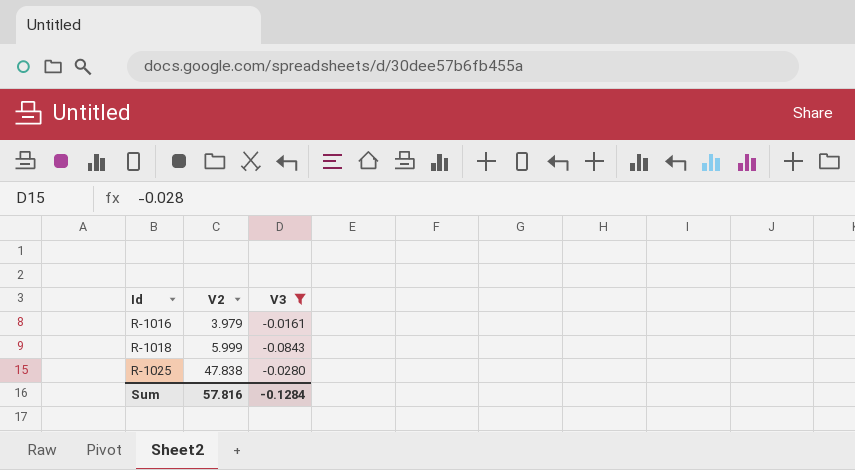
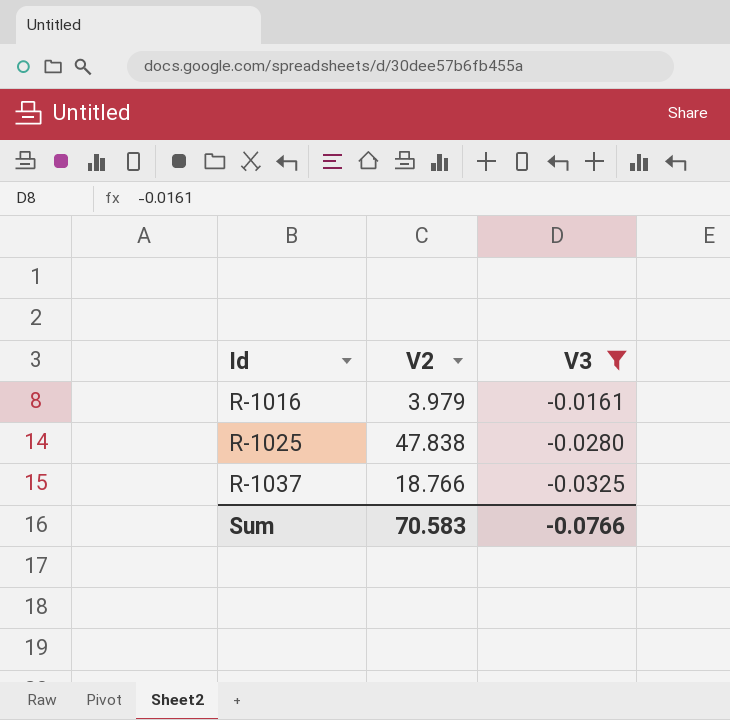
row R-1018: 5.999 | -0.0843 -> none
row R-1037: none -> 18.766 | -0.0325
Sum | V2: 57.816 -> 70.583
Sum | V3: -0.1284 -> -0.0766

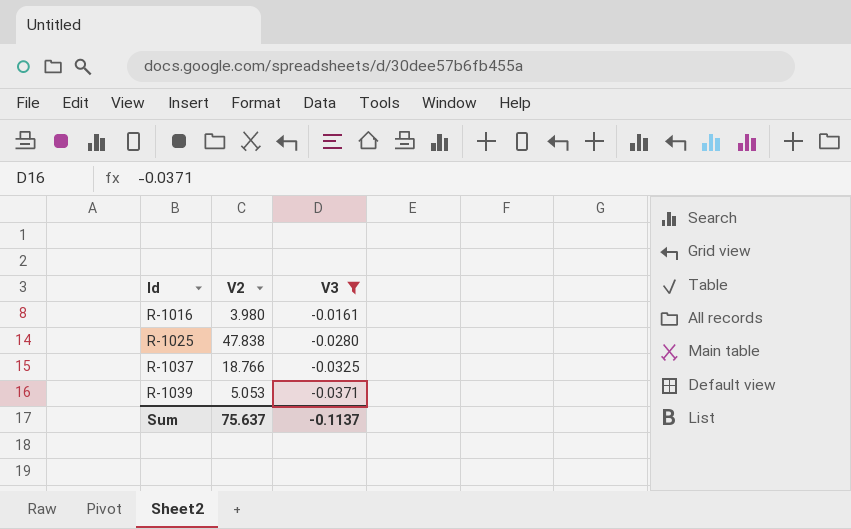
R-1016 | V2: 3.979 -> 3.980
row R-1039: none -> 5.053 | -0.0371
Sum | V2: 70.583 -> 75.637
Sum | V3: -0.0766 -> -0.1137

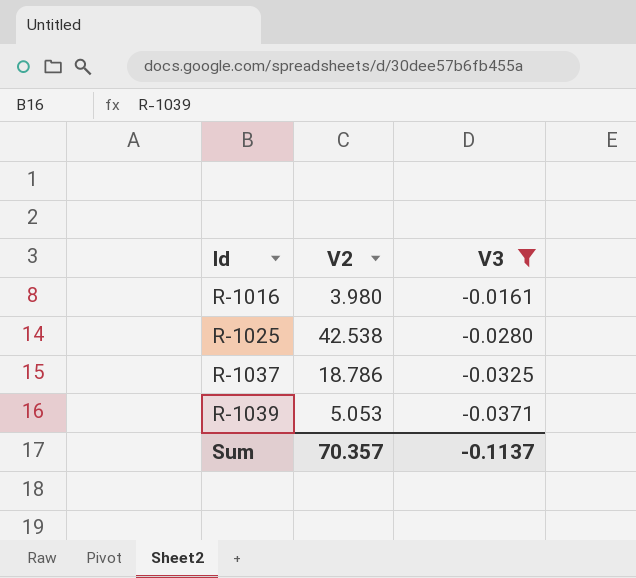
R-1025 | V2: 47.838 -> 42.538
R-1037 | V2: 18.766 -> 18.786
Sum | V2: 75.637 -> 70.357

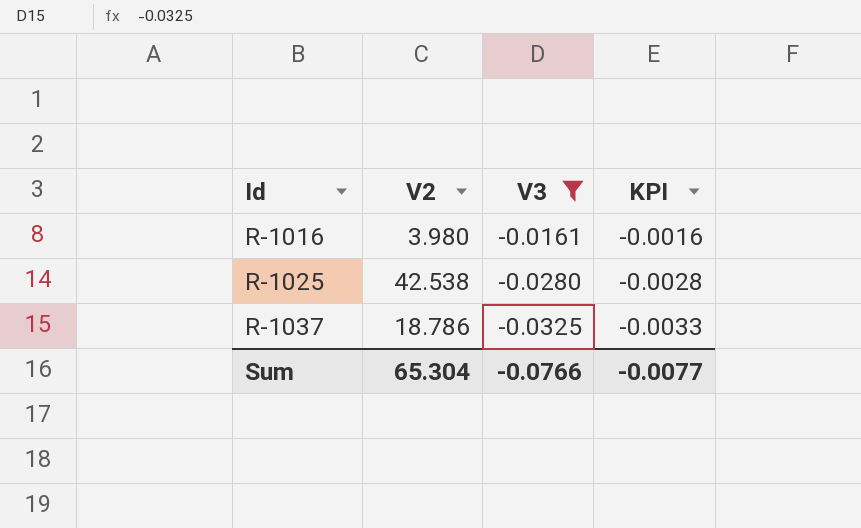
column KPI | formula: none -> [V3] * 0.1
row R-1039: 5.053 | -0.0371 -> none
Sum | V2: 70.357 -> 65.304
Sum | V3: -0.1137 -> -0.0766

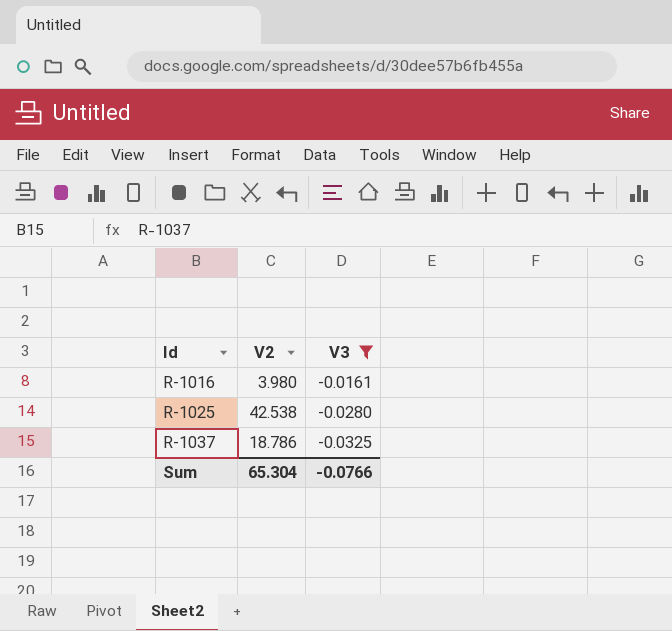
column KPI | formula: [V3] * 0.1 -> none

